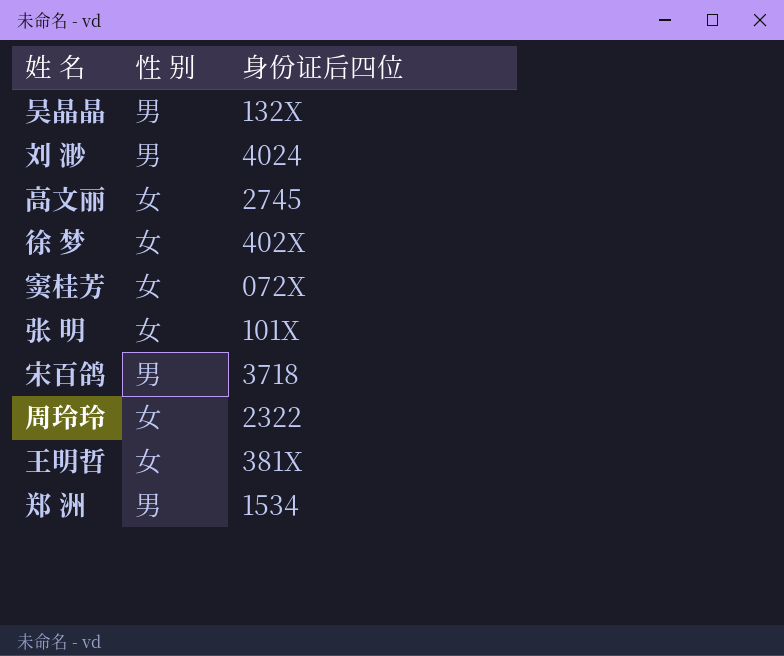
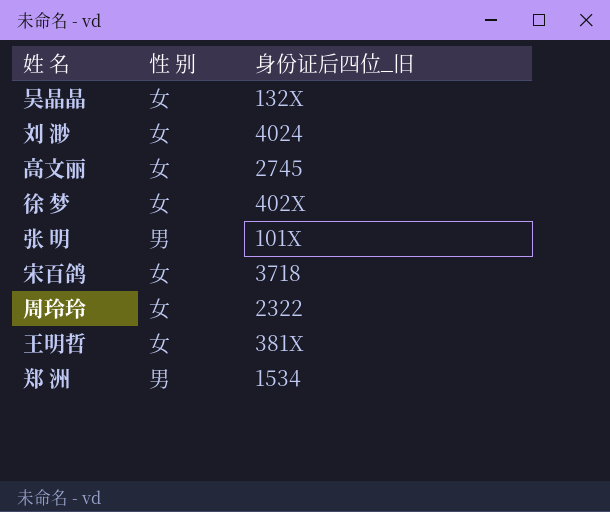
column name: 身份证后四位 -> 身份证后四位_旧
row 窦桂芳: 女 | 072X -> none
吴晶晶 | 性 别: 男 -> 女
刘 渺 | 性 别: 男 -> 女
张 明 | 性 别: 女 -> 男
宋百鸽 | 性 别: 男 -> 女

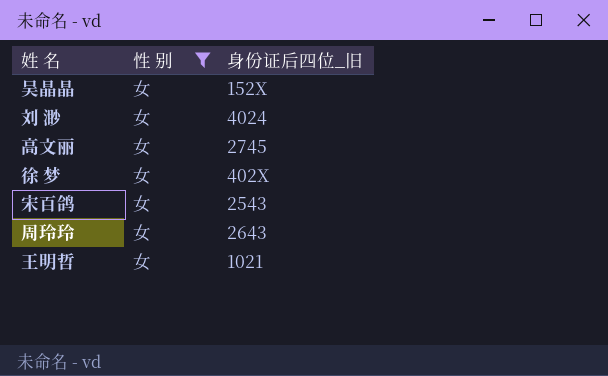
filter: none -> 性 别 = 女
吴晶晶 | 身份证后四位_旧: 132X -> 152X
宋百鸽 | 身份证后四位_旧: 3718 -> 2543
周玲玲 | 身份证后四位_旧: 2322 -> 2643
王明哲 | 身份证后四位_旧: 381X -> 1021

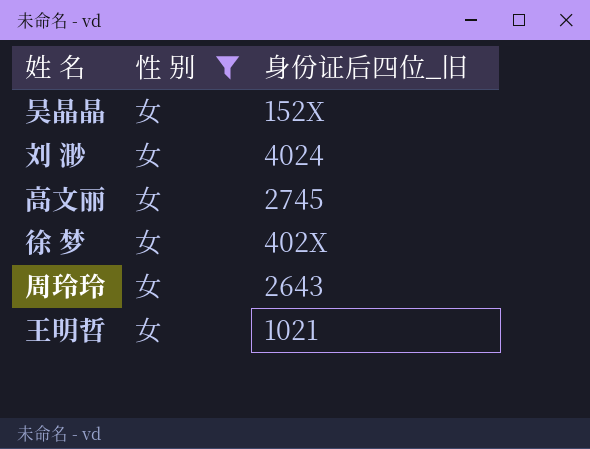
row 宋百鸽: 女 | 2543 -> none

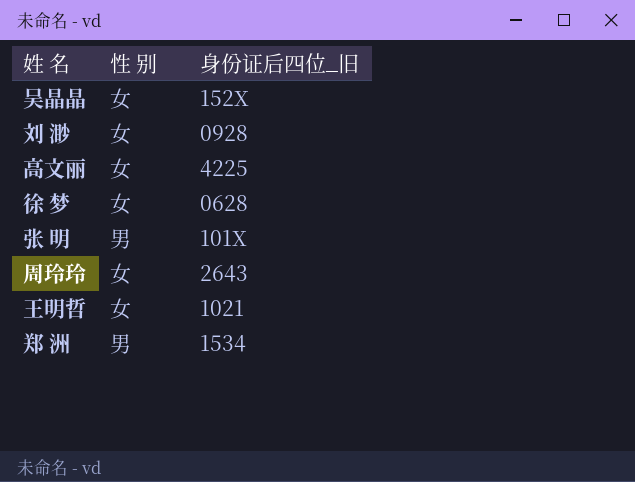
filter: 性 别 = 女 -> none
刘 渺 | 身份证后四位_旧: 4024 -> 0928
高文丽 | 身份证后四位_旧: 2745 -> 4225
徐 梦 | 身份证后四位_旧: 402X -> 0628

